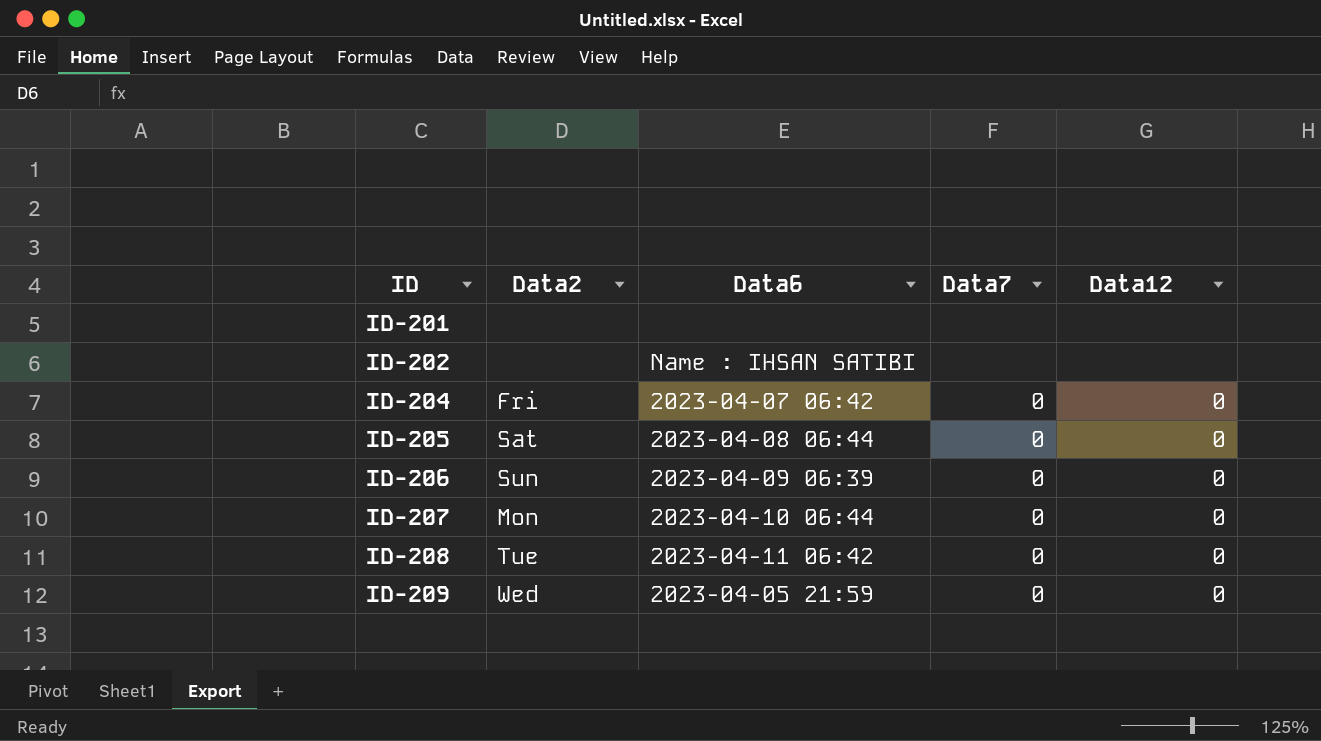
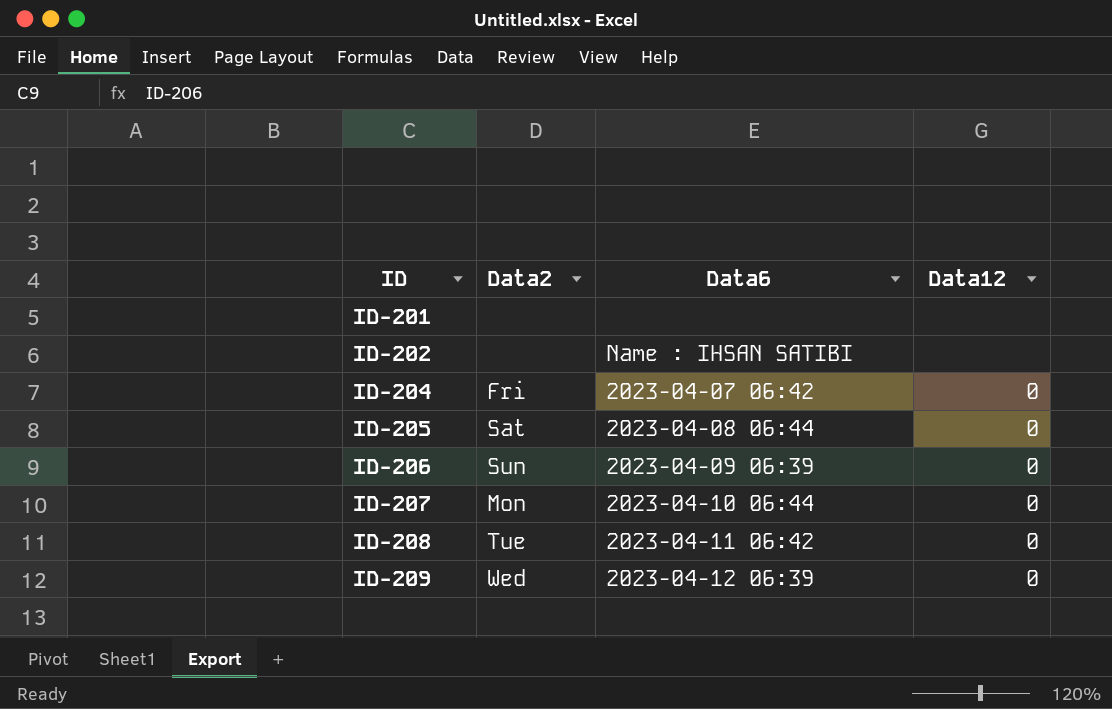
column Data7 | position: 4 -> none
ID-209 | Data6: 2023-04-05 21:59 -> 2023-04-12 06:39

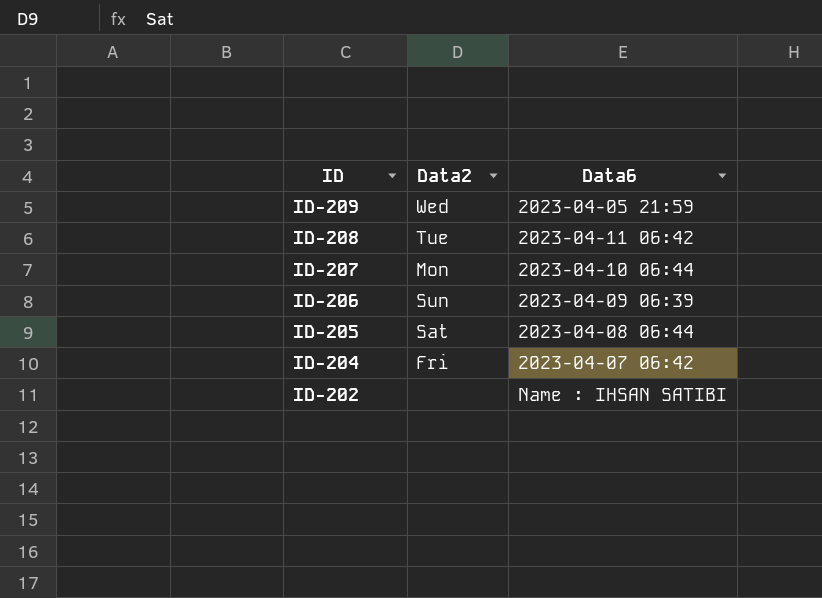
row order: ID ascending -> ID descending
column Data12 | position: 4 -> none
row ID-201: none | none | none -> none
ID-209 | Data6: 2023-04-12 06:39 -> 2023-04-05 21:59

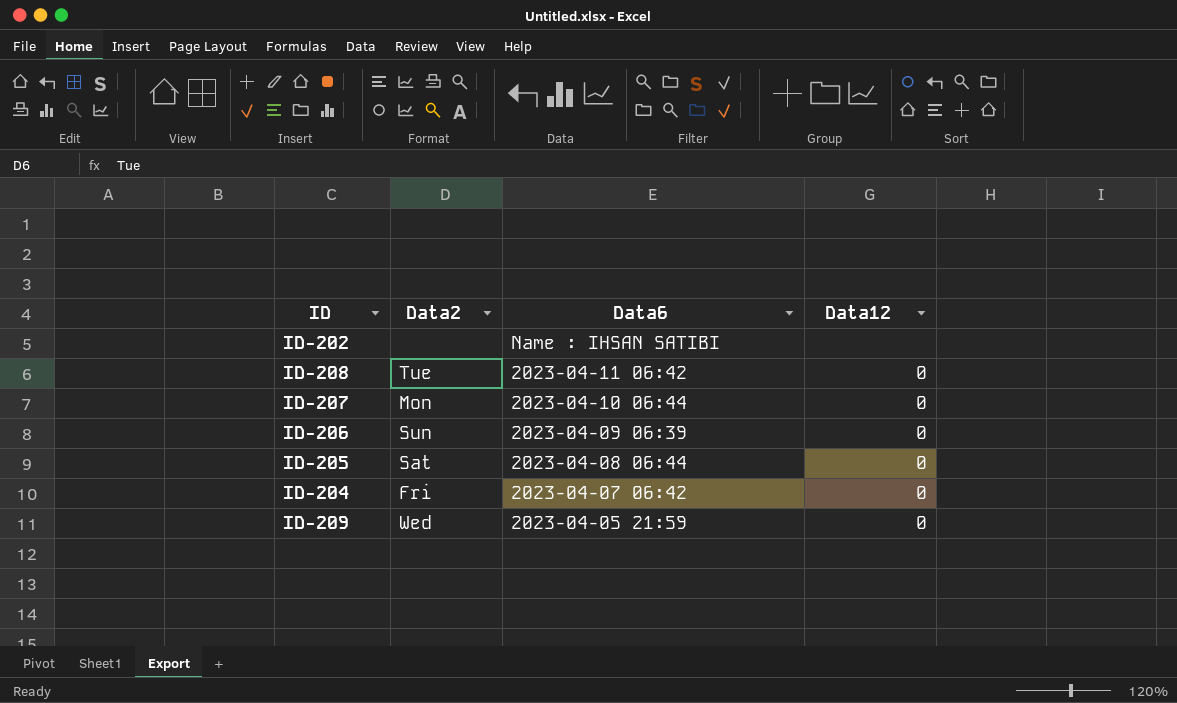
row order: ID descending -> Data6 descending
column Data12 | position: none -> 4

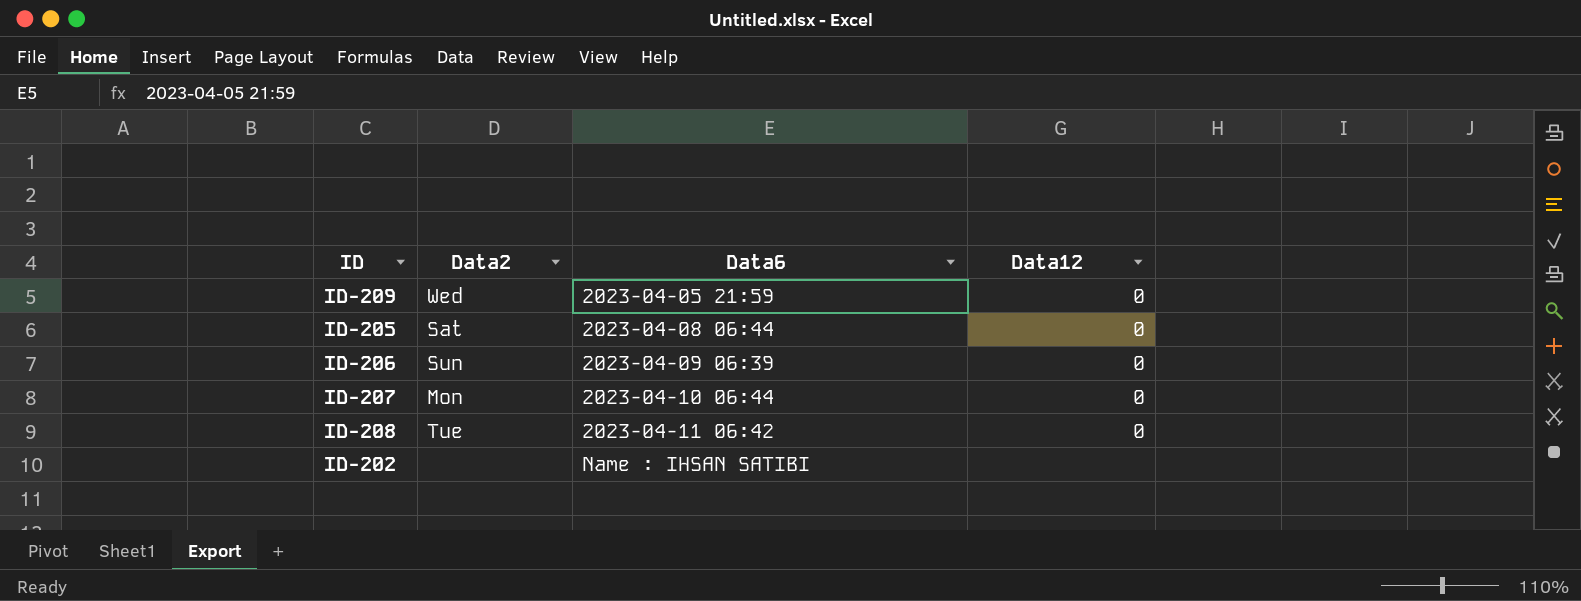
row order: Data6 descending -> Data6 ascending
row ID-204: Fri | 2023-04-07 06:42 | 0 -> none

